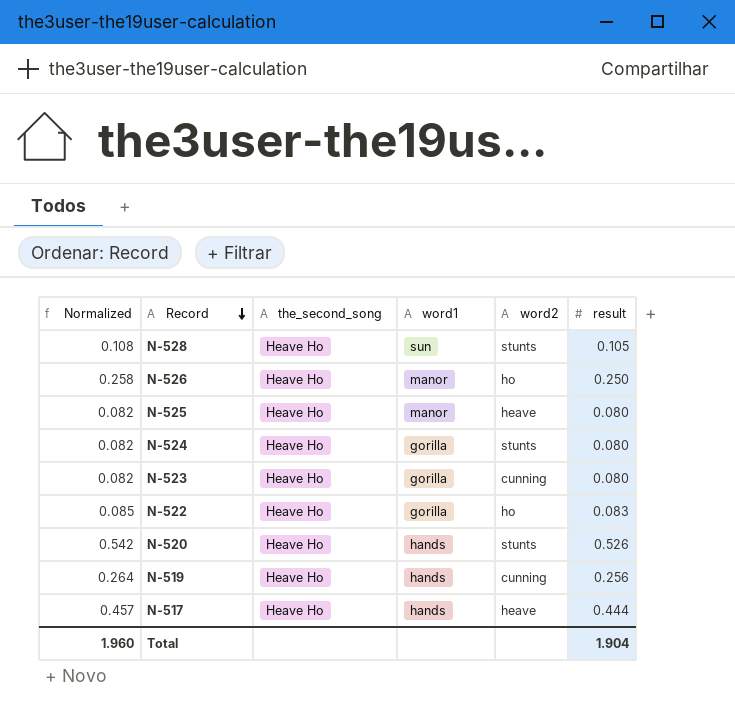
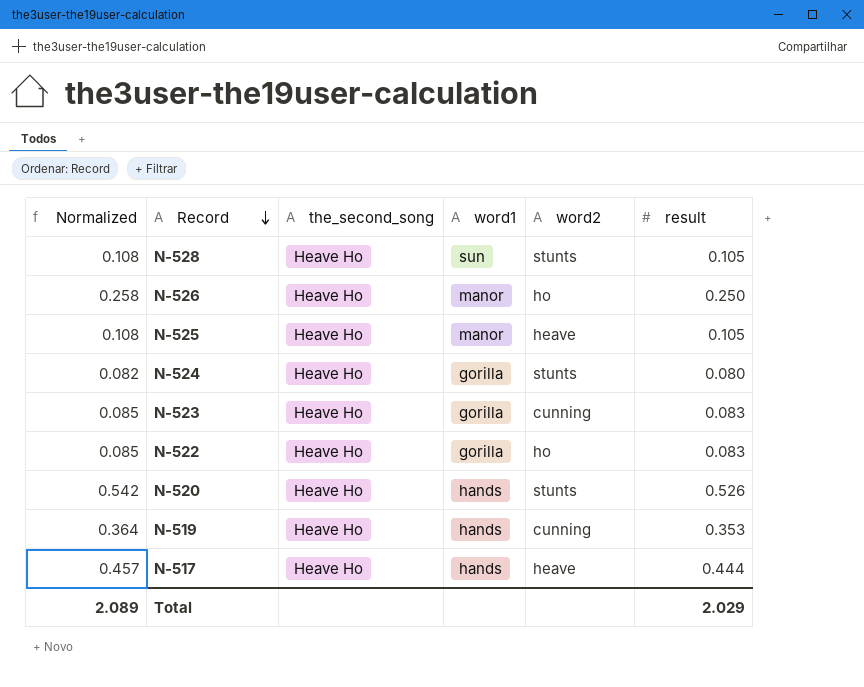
N-525 | Normalized: 0.082 -> 0.108
N-525 | result: 0.080 -> 0.105
N-523 | Normalized: 0.082 -> 0.085
N-523 | result: 0.080 -> 0.083
N-519 | Normalized: 0.264 -> 0.364
N-519 | result: 0.256 -> 0.353
Total | Normalized: 1.960 -> 2.089
Total | result: 1.904 -> 2.029

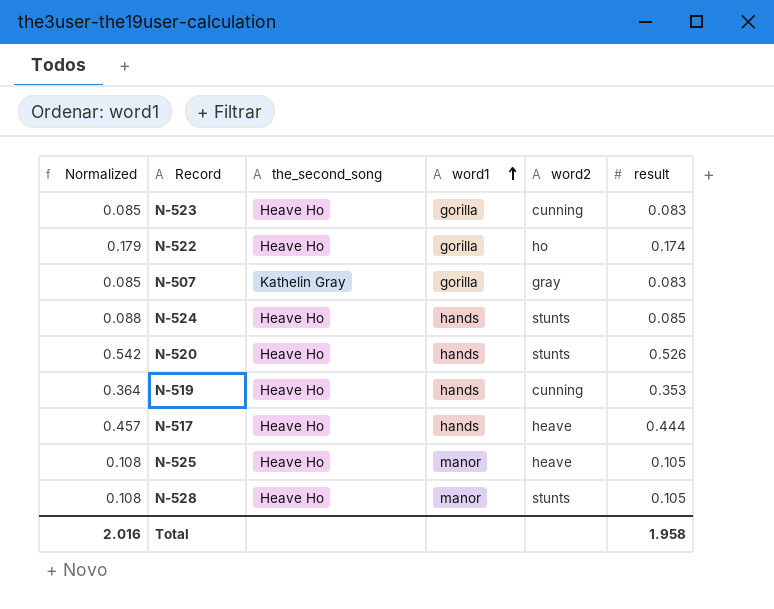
row order: Record descending -> word1 ascending
row N-526: 0.258 | Heave Ho | manor | ho | 0.250 -> none
N-522 | Normalized: 0.085 -> 0.179
N-522 | result: 0.083 -> 0.174
row N-507: none -> 0.085 | Kathelin Gray | gorilla | gray | 0.083
N-524 | Normalized: 0.082 -> 0.088
N-524 | word1: gorilla -> hands
N-524 | result: 0.080 -> 0.085
N-528 | word1: sun -> manor
Total | Normalized: 2.089 -> 2.016
Total | result: 2.029 -> 1.958

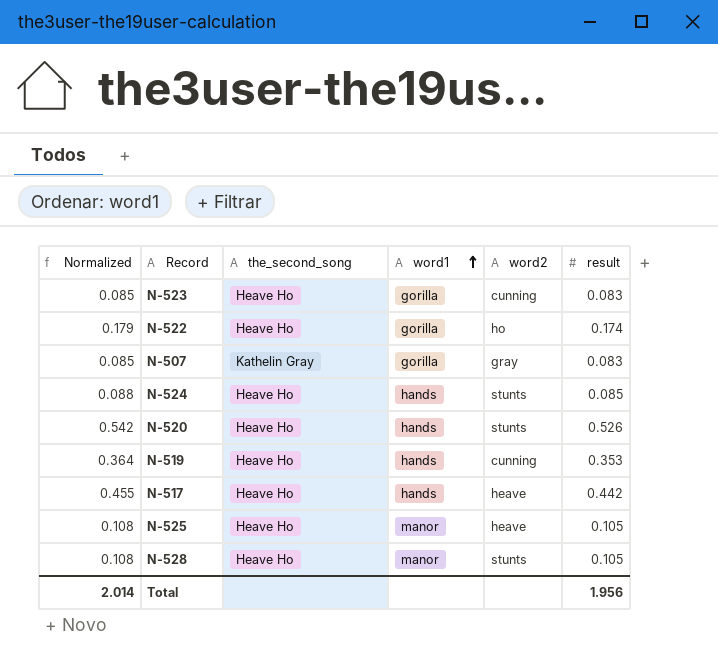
N-517 | Normalized: 0.457 -> 0.455
N-517 | result: 0.444 -> 0.442
Total | Normalized: 2.016 -> 2.014
Total | result: 1.958 -> 1.956

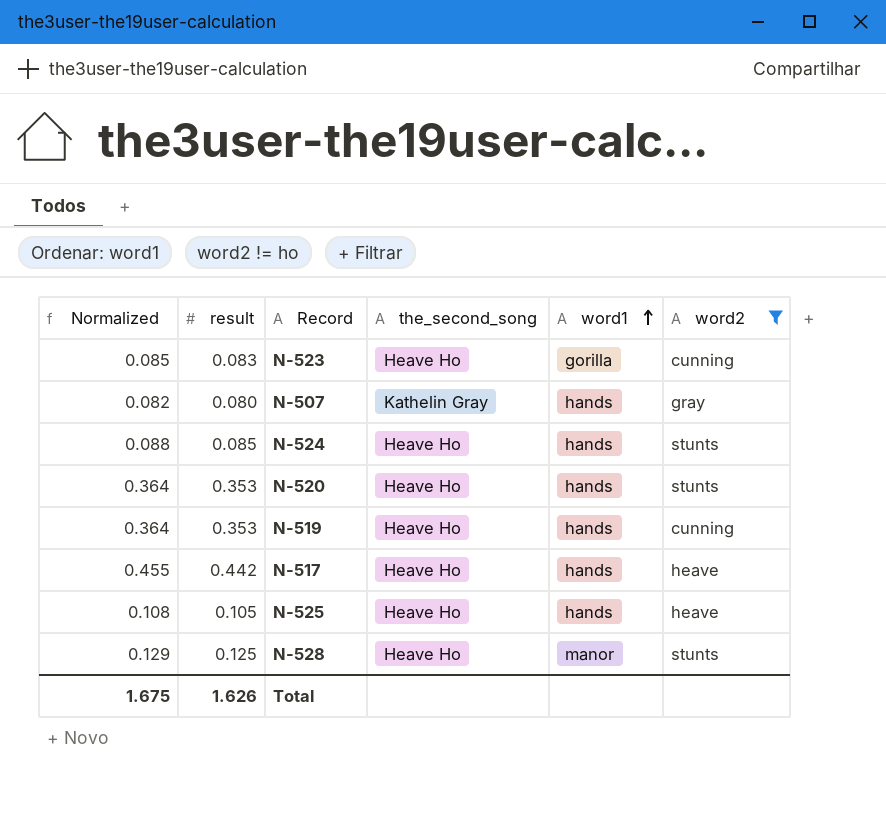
filter: none -> word2 != ho
column result | position: 6 -> 2
N-507 | Normalized: 0.085 -> 0.082
N-507 | result: 0.083 -> 0.080
N-507 | word1: gorilla -> hands
N-520 | Normalized: 0.542 -> 0.364
N-520 | result: 0.526 -> 0.353
N-525 | word1: manor -> hands
N-528 | Normalized: 0.108 -> 0.129
N-528 | result: 0.105 -> 0.125
Total | Normalized: 2.014 -> 1.675
Total | result: 1.956 -> 1.626

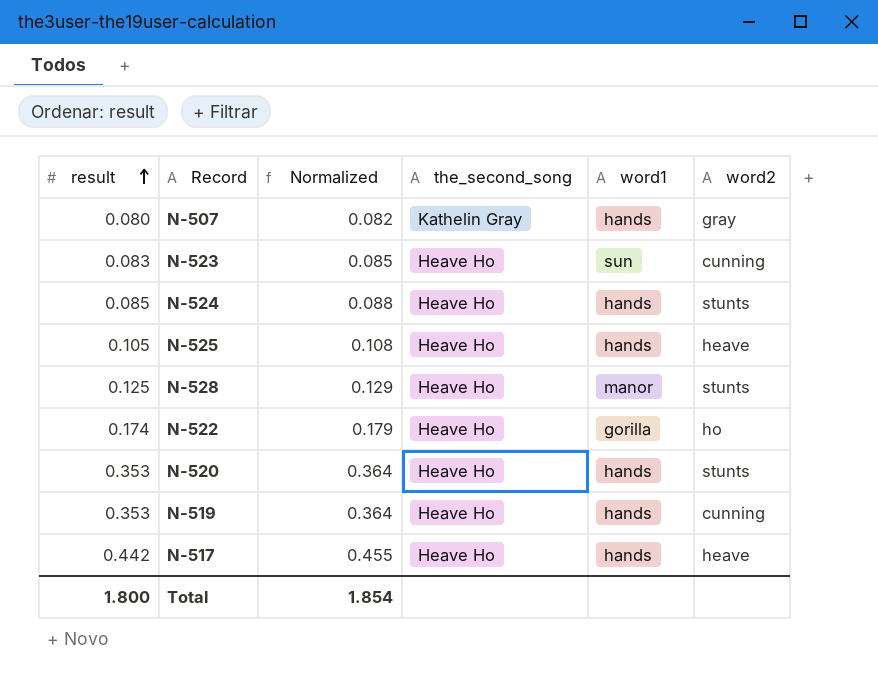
filter: word2 != ho -> none
row order: word1 ascending -> result ascending
column Normalized | position: 1 -> 3
N-523 | word1: gorilla -> sun
Total | result: 1.626 -> 1.800
Total | Normalized: 1.675 -> 1.854

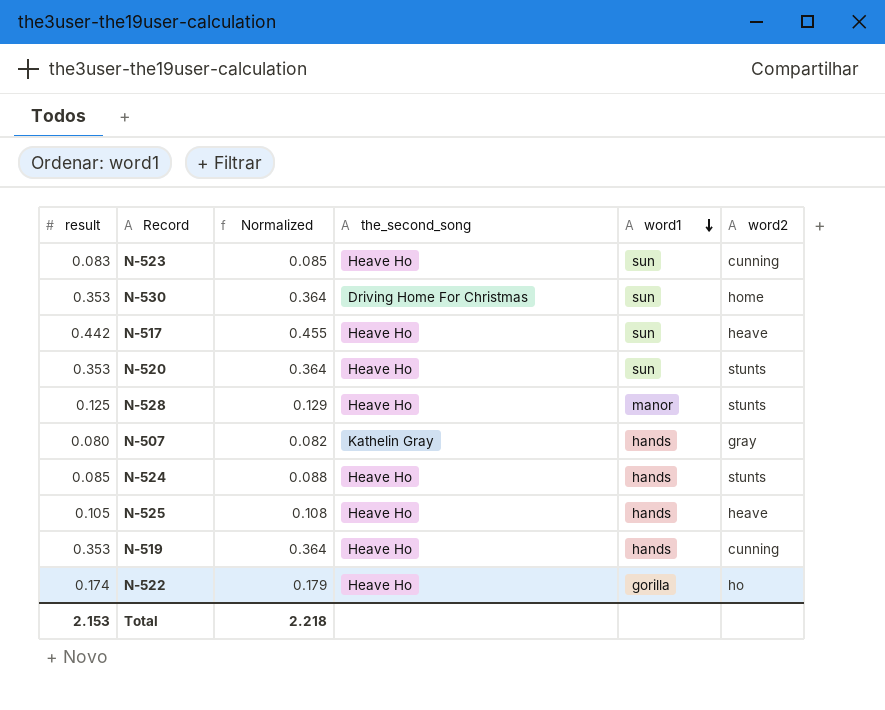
row order: result ascending -> word1 descending
row N-530: none -> 0.353 | 0.364 | Driving Home For Christmas | sun | home
N-517 | word1: hands -> sun
N-520 | word1: hands -> sun
Total | result: 1.800 -> 2.153
Total | Normalized: 1.854 -> 2.218

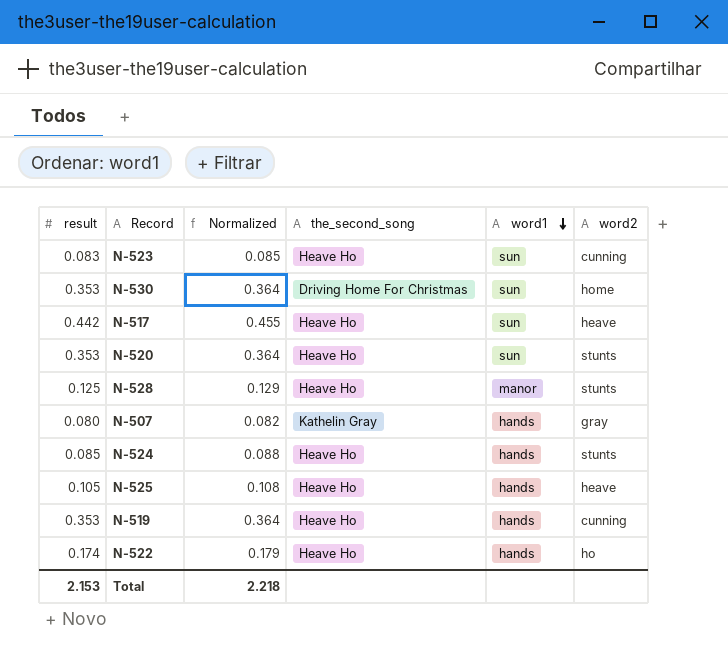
N-522 | word1: gorilla -> hands

